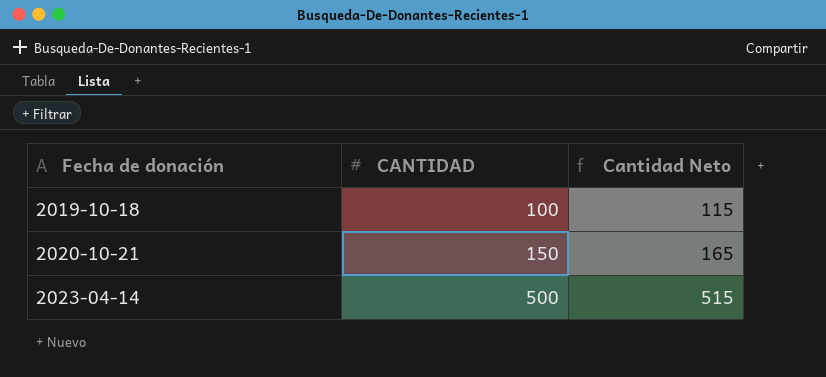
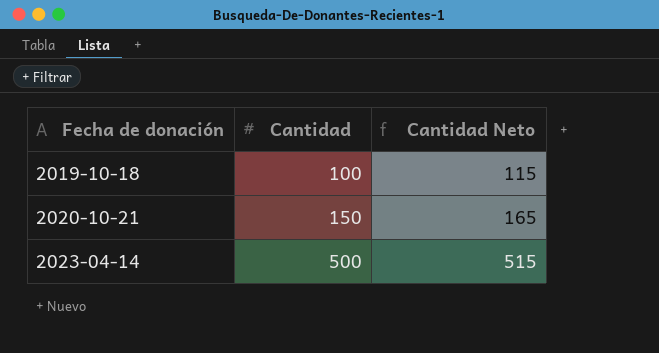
column name: CANTIDAD -> Cantidad

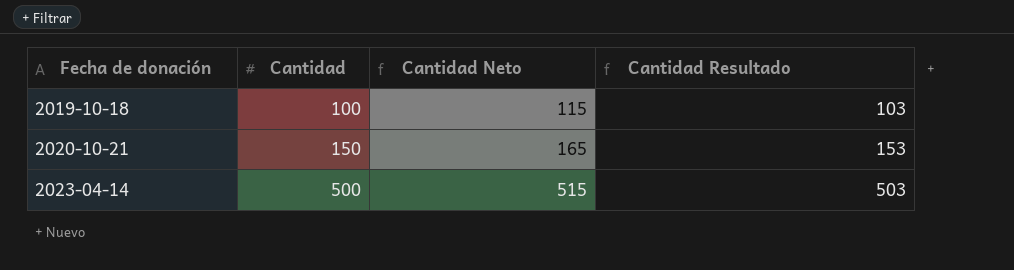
column Cantidad Resultado | formula: none -> [Cantidad] + 3

